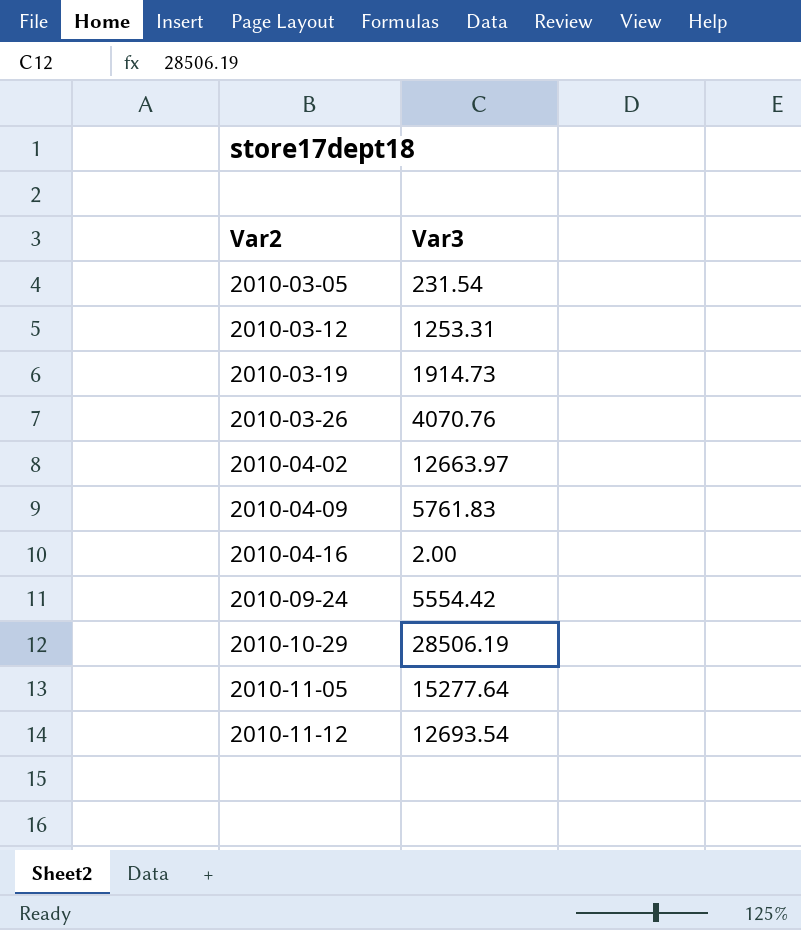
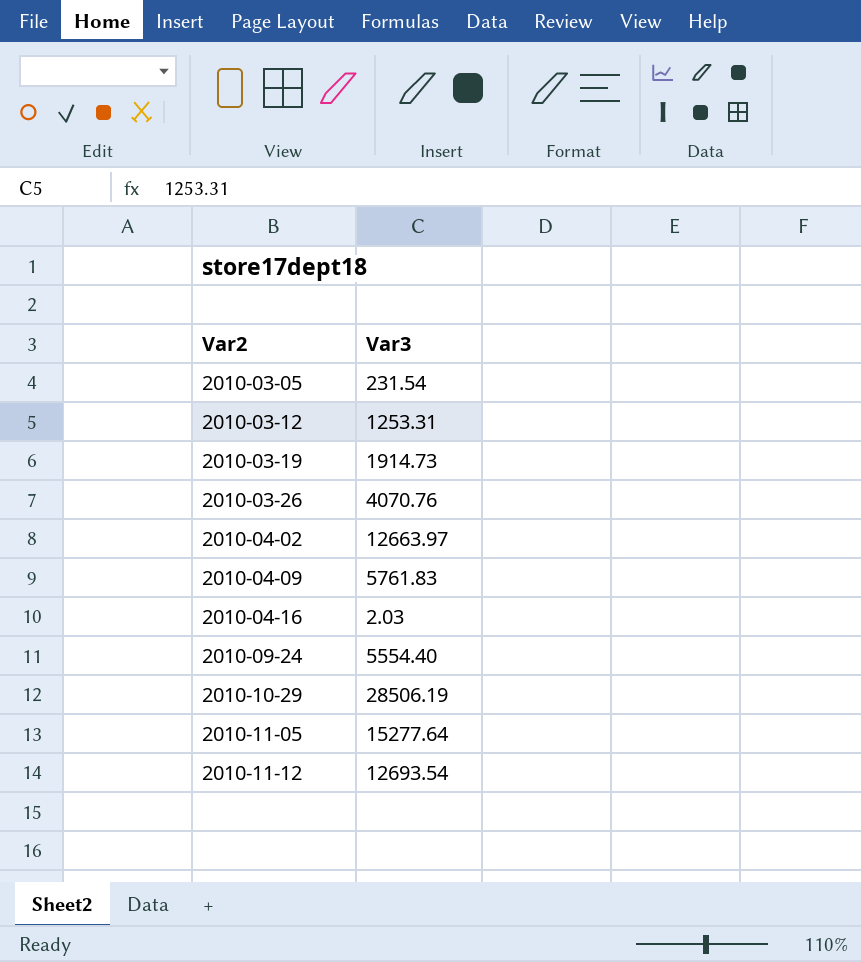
2010-04-16 | Var3: 2.00 -> 2.03
2010-09-24 | Var3: 5554.42 -> 5554.40

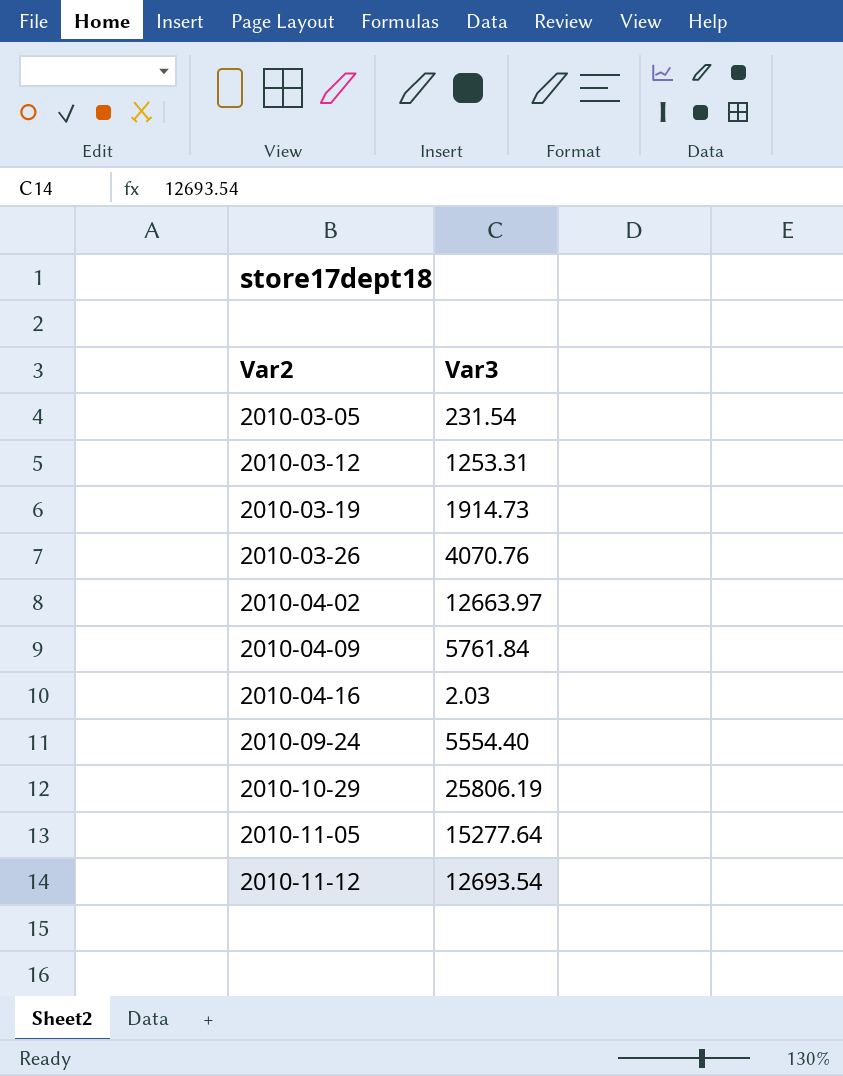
2010-04-09 | Var3: 5761.83 -> 5761.84
2010-10-29 | Var3: 28506.19 -> 25806.19

